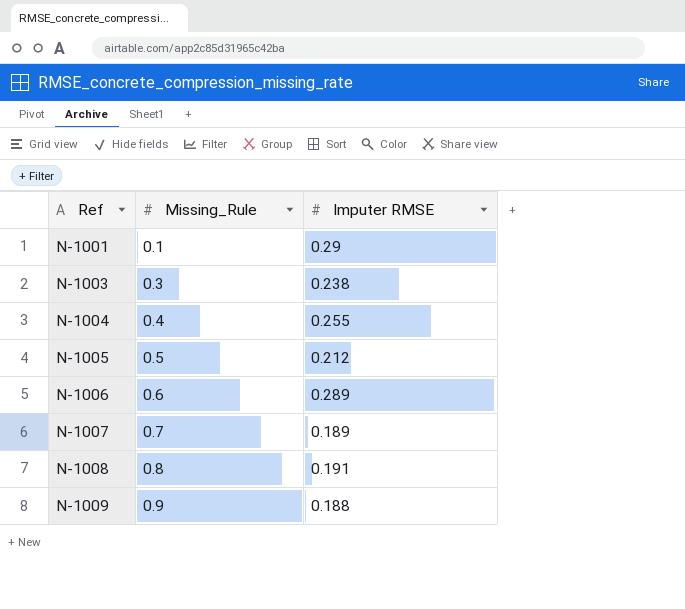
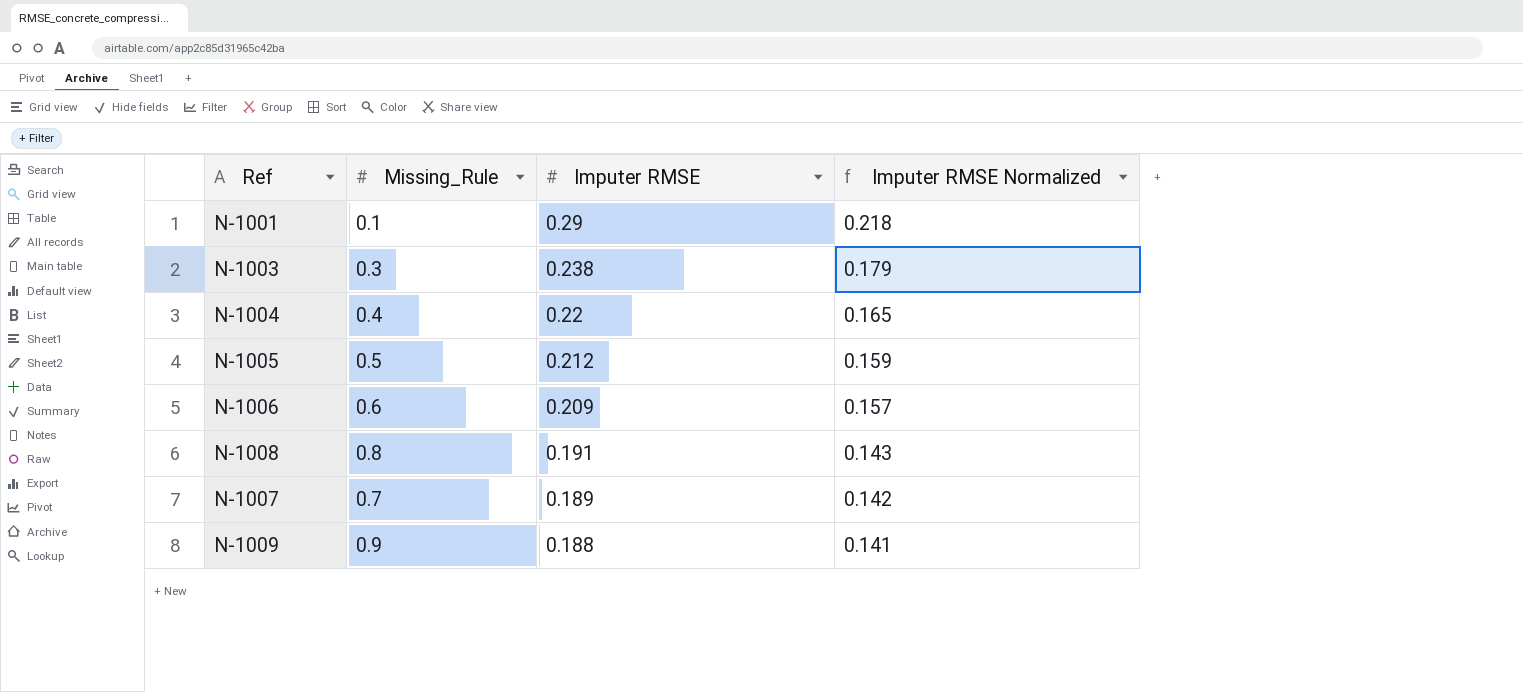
row order: Ref ascending -> Imputer RMSE descending
column Imputer RMSE Normalized | formula: none -> [Imputer RMSE] * 0.75
N-1004 | Imputer RMSE: 0.255 -> 0.22
N-1006 | Imputer RMSE: 0.289 -> 0.209

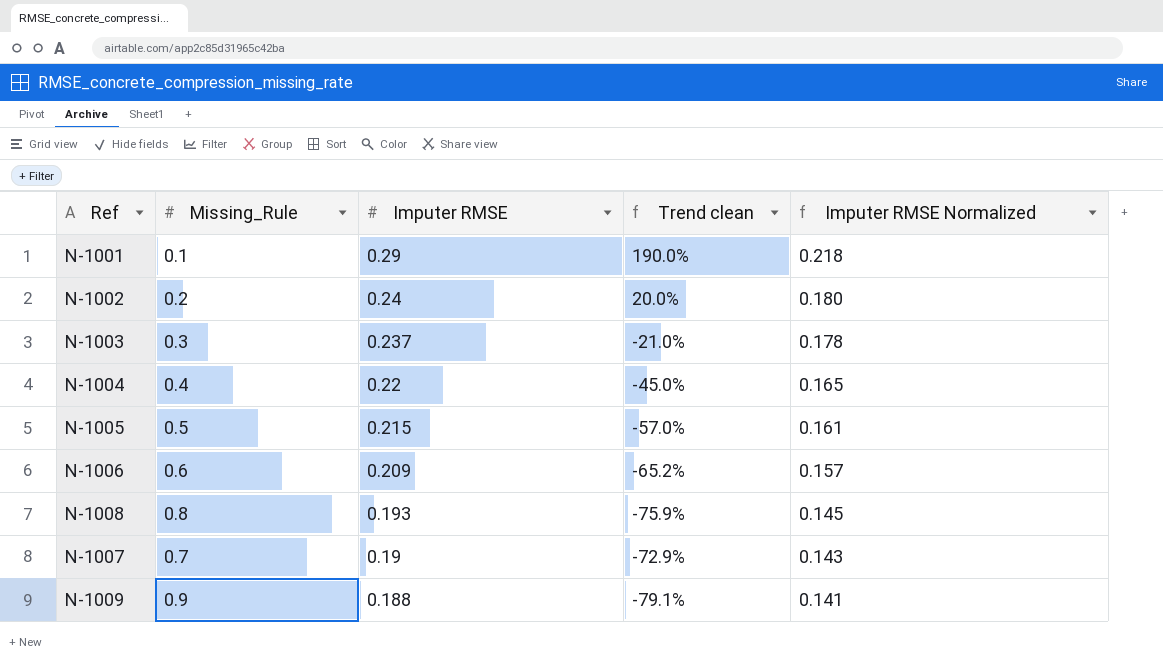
column Trend clean | formula: none -> ([Imputer RMSE] - [Missing_Rule]) / [Missing_Rule]
row N-1002: none -> 0.2 | 0.24 | 20.0% | 0.180
N-1003 | Imputer RMSE: 0.238 -> 0.237
N-1003 | Imputer RMSE Normalized: 0.179 -> 0.178
N-1005 | Imputer RMSE: 0.212 -> 0.215
N-1005 | Imputer RMSE Normalized: 0.159 -> 0.161
N-1008 | Imputer RMSE: 0.191 -> 0.193
N-1008 | Imputer RMSE Normalized: 0.143 -> 0.145
N-1007 | Imputer RMSE: 0.189 -> 0.19
N-1007 | Imputer RMSE Normalized: 0.142 -> 0.143

